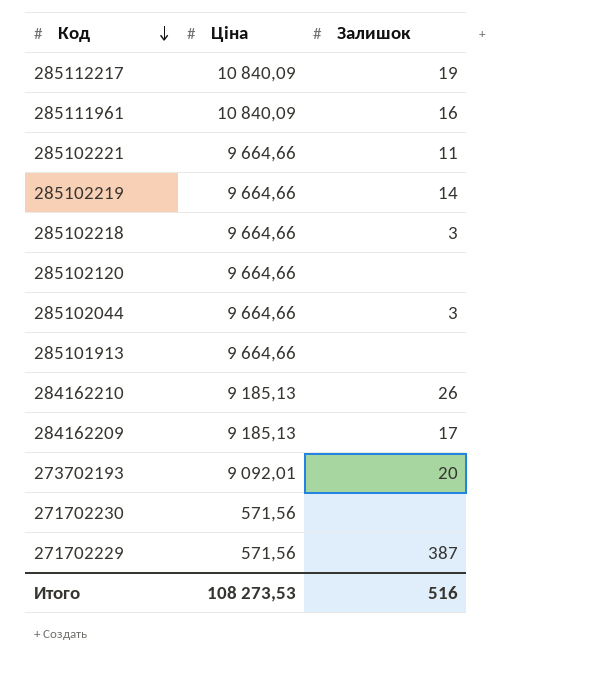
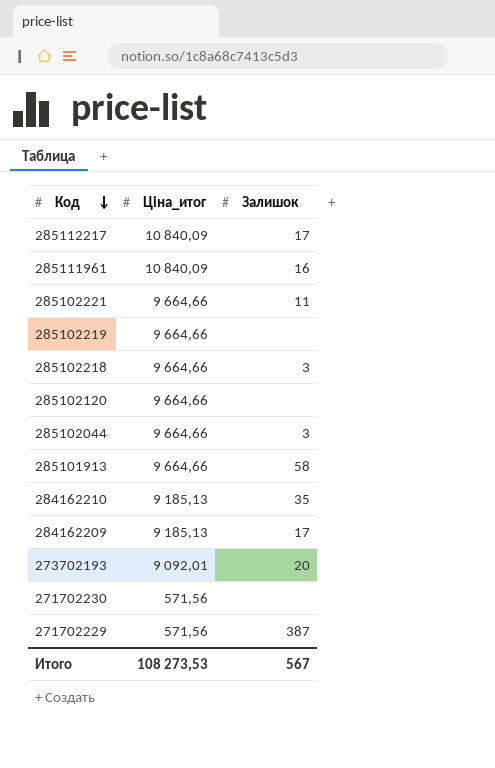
column name: Ціна -> Ціна_итог
285112217 | Залишок: 19 -> 17
285102219 | Залишок: 14 -> none
285101913 | Залишок: none -> 58
284162210 | Залишок: 26 -> 35
Итого | Залишок: 516 -> 567

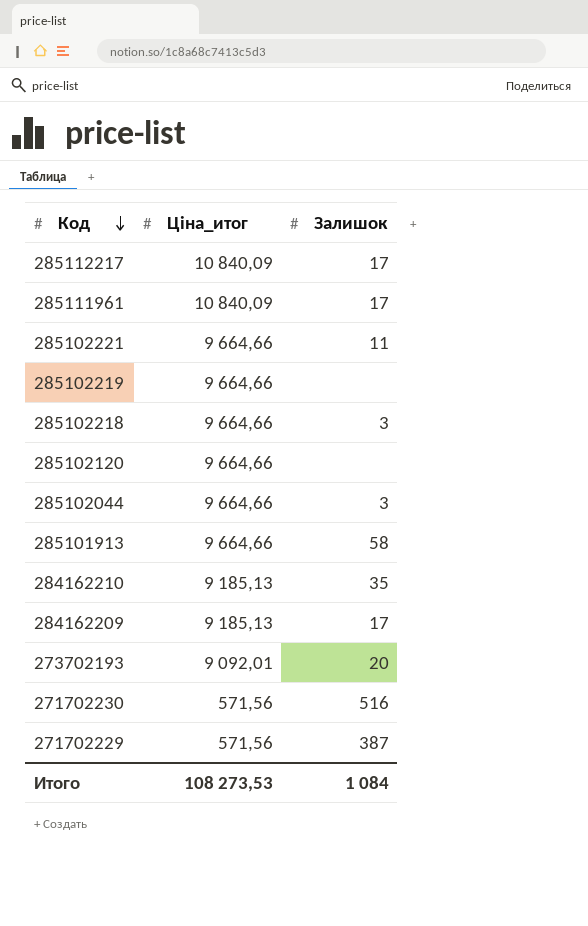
285111961 | Залишок: 16 -> 17
271702230 | Залишок: none -> 516
Итого | Залишок: 567 -> 1 084

